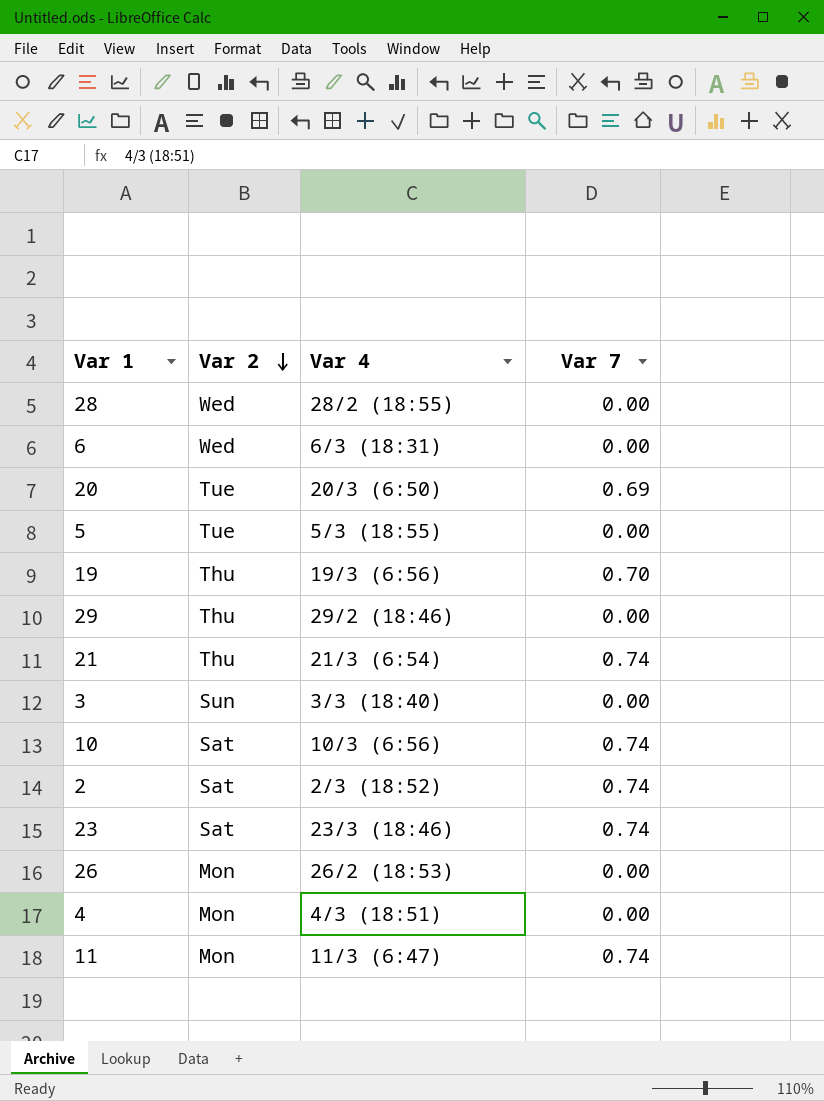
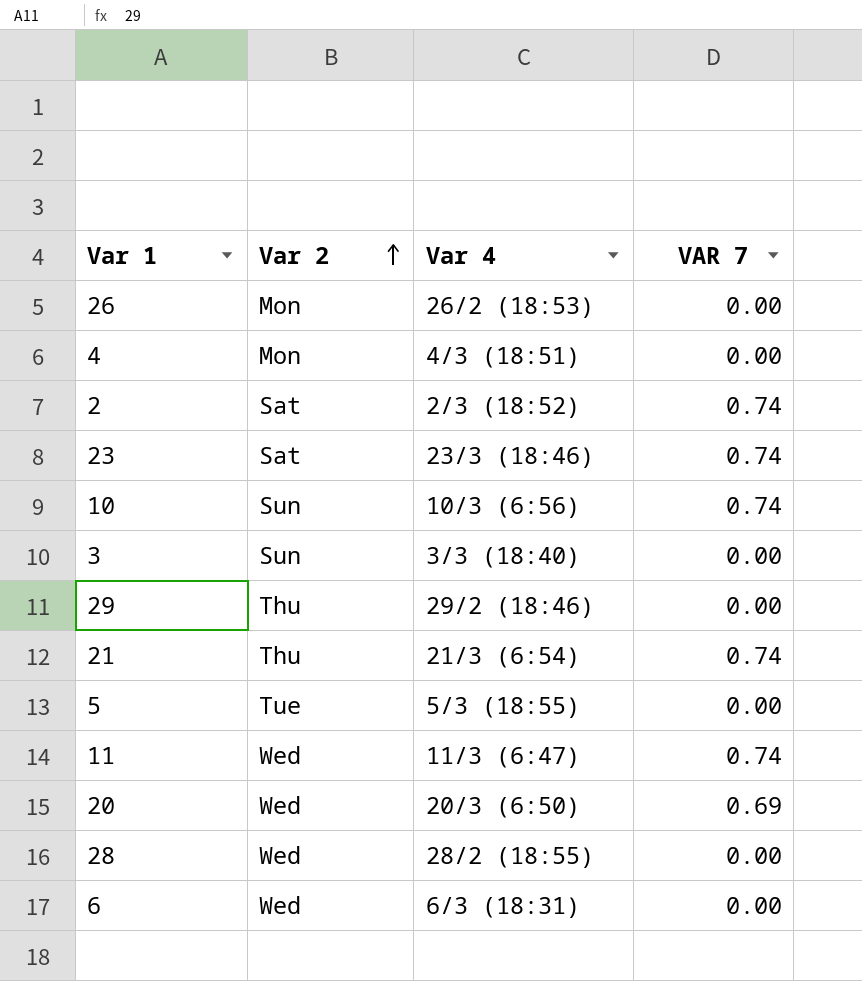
row order: Var 2 descending -> Var 2 ascending
column name: Var 7 -> VAR 7
row 19: Thu | 19/3 (6:56) | 0.70 -> none
10 | Var 2: Sat -> Sun
11 | Var 2: Mon -> Wed
20 | Var 2: Tue -> Wed

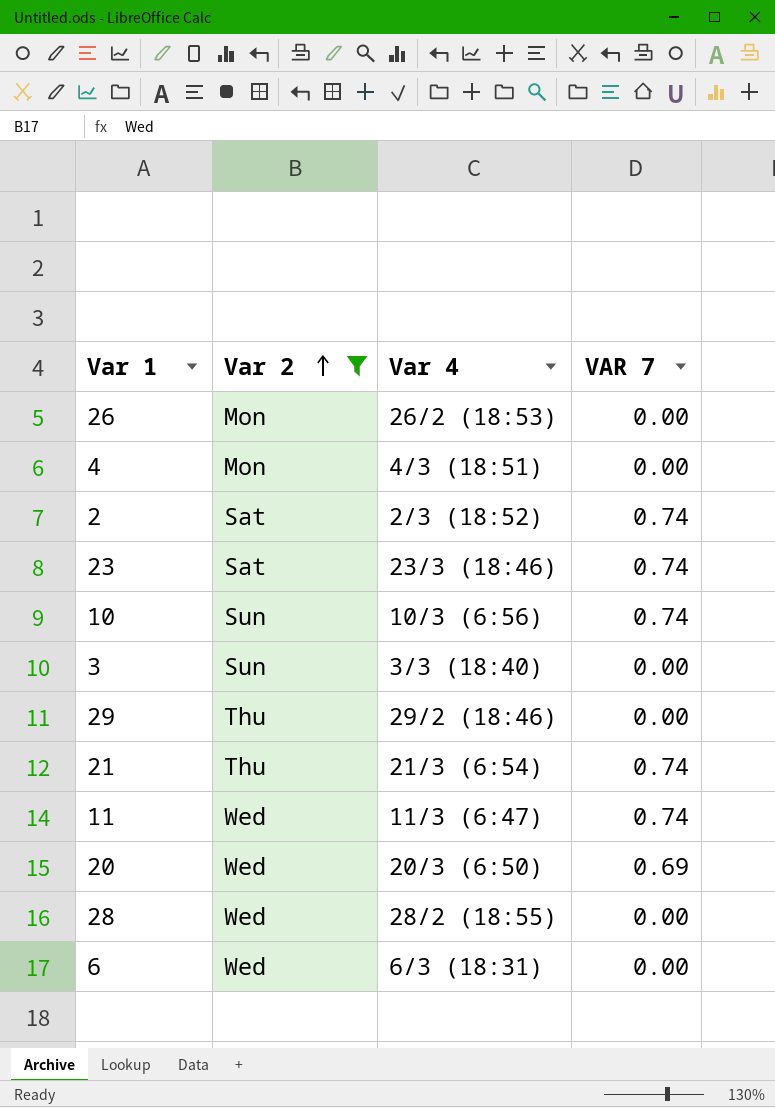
filter: none -> Var 2 != Tue

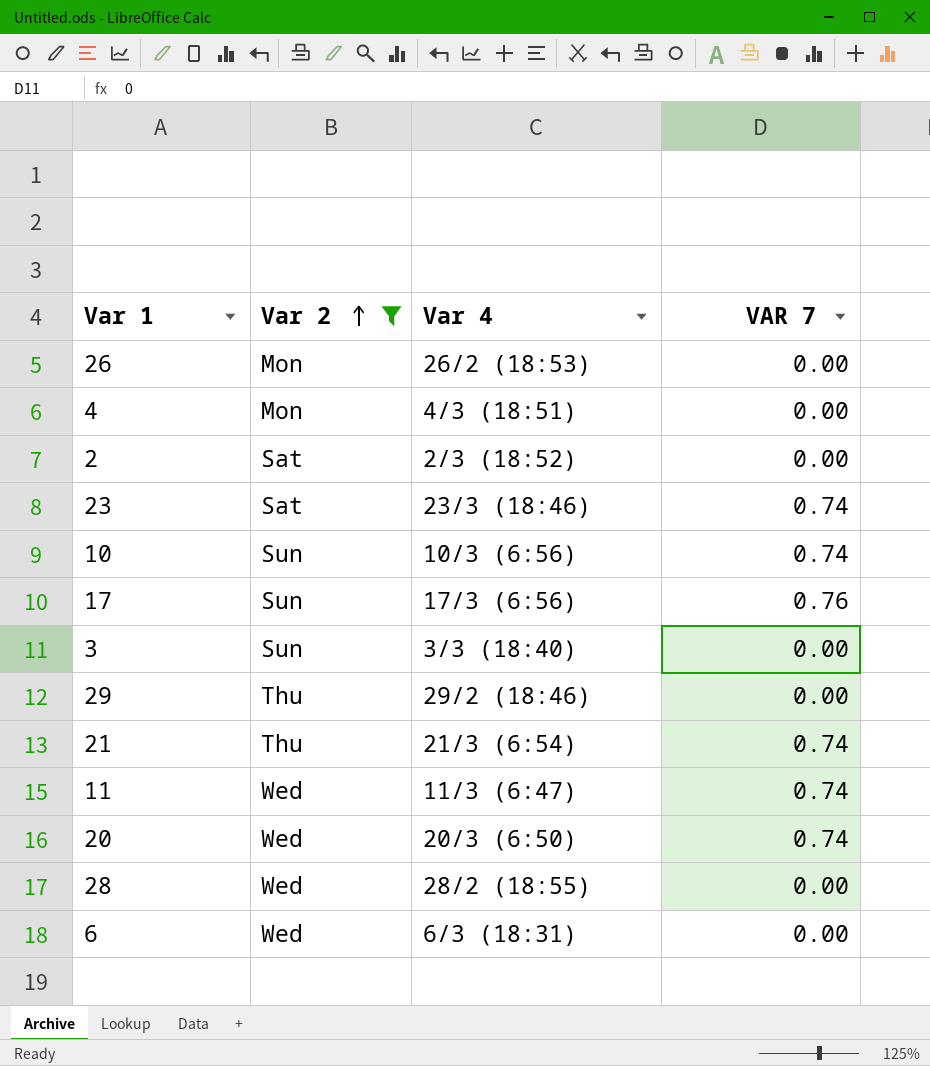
2 | VAR 7: 0.74 -> 0.00
row 17: none -> Sun | 17/3 (6:56) | 0.76
20 | VAR 7: 0.69 -> 0.74

